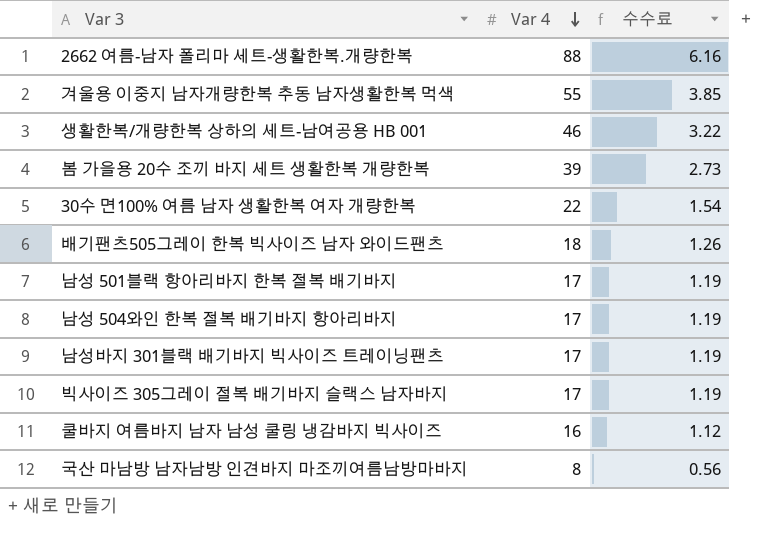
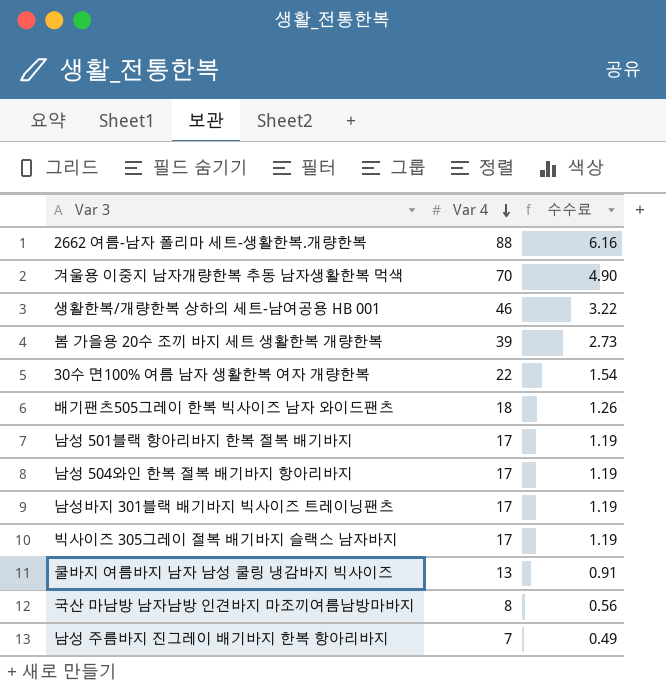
겨울용 이중지 남자개량한복 추동 남자생활한복 먹색 | Var 4: 55 -> 70
겨울용 이중지 남자개량한복 추동 남자생활한복 먹색 | 수수료: 3.85 -> 4.90
쿨바지 여름바지 남자 남성 쿨링 냉감바지 빅사이즈 | Var 4: 16 -> 13
쿨바지 여름바지 남자 남성 쿨링 냉감바지 빅사이즈 | 수수료: 1.12 -> 0.91
row 남성 주름바지 진그레이 배기바지 한복 항아리바지: none -> 7 | 0.49

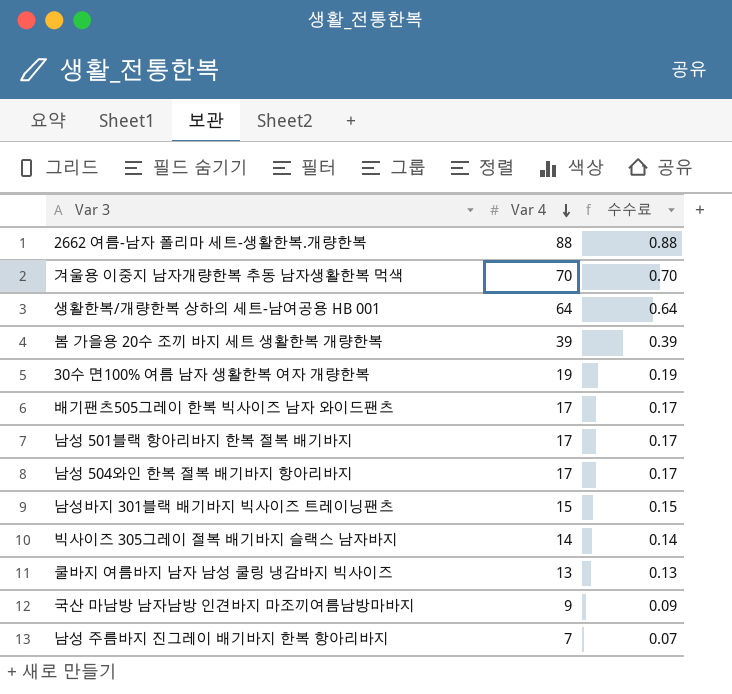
column 수수료 | formula: [Var 4] * 0.07 -> [Var 4] * 0.01
생활한복/개량한복 상하의 세트-남여공용 HB 001 | Var 4: 46 -> 64
30수 면100% 여름 남자 생활한복 여자 개량한복 | Var 4: 22 -> 19
배기팬츠505그레이 한복 빅사이즈 남자 와이드팬츠 | Var 4: 18 -> 17
남성바지 301블랙 배기바지 빅사이즈 트레이닝팬츠 | Var 4: 17 -> 15
빅사이즈 305그레이 절복 배기바지 슬랙스 남자바지 | Var 4: 17 -> 14
국산 마남방 남자남방 인견바지 마조끼여름남방마바지 | Var 4: 8 -> 9

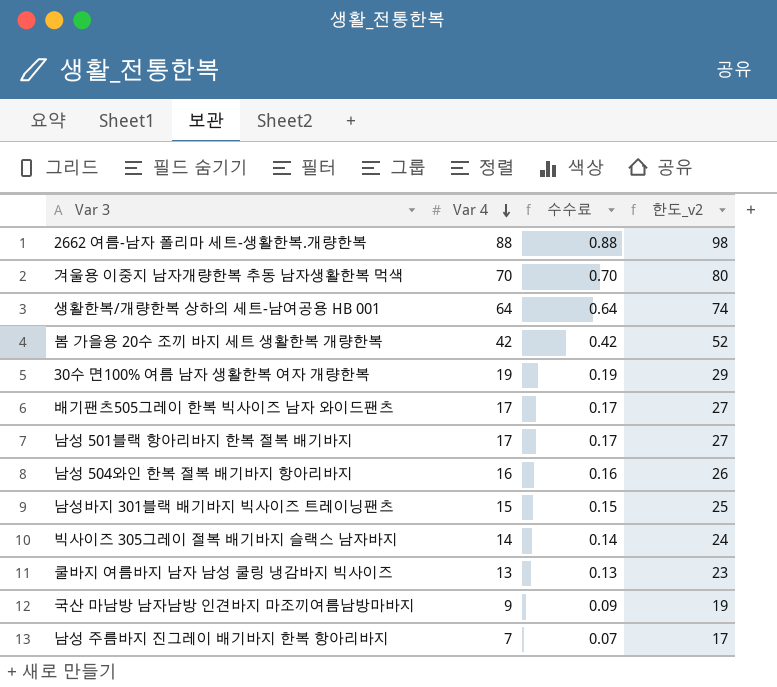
column 한도_v2 | formula: none -> [Var 4] + 10
봄 가을용 20수 조끼 바지 세트 생활한복 개량한복 | Var 4: 39 -> 42
봄 가을용 20수 조끼 바지 세트 생활한복 개량한복 | 수수료: 0.39 -> 0.42
남성 504와인 한복 절복 배기바지 항아리바지 | Var 4: 17 -> 16
남성 504와인 한복 절복 배기바지 항아리바지 | 수수료: 0.17 -> 0.16

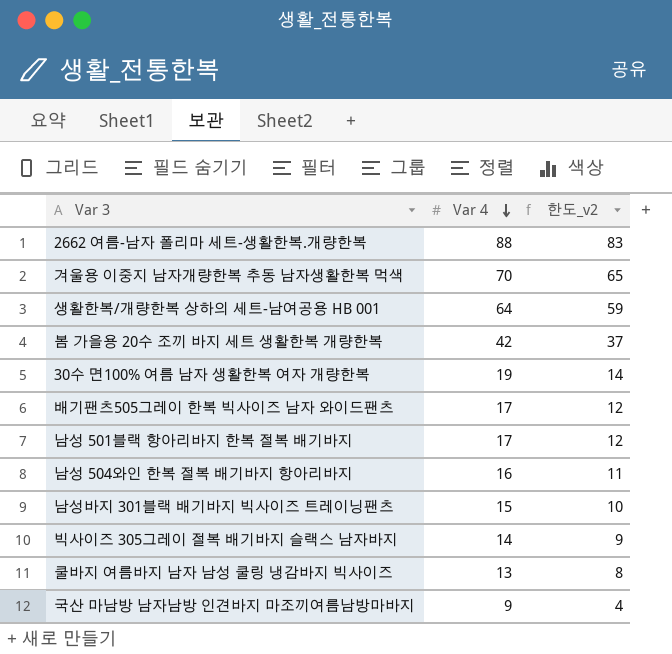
column 수수료 | formula: [Var 4] * 0.01 -> none
column 한도_v2 | formula: [Var 4] + 10 -> [Var 4] - 5
row 남성 주름바지 진그레이 배기바지 한복 항아리바지: 7 | 0.07 | 17 -> none

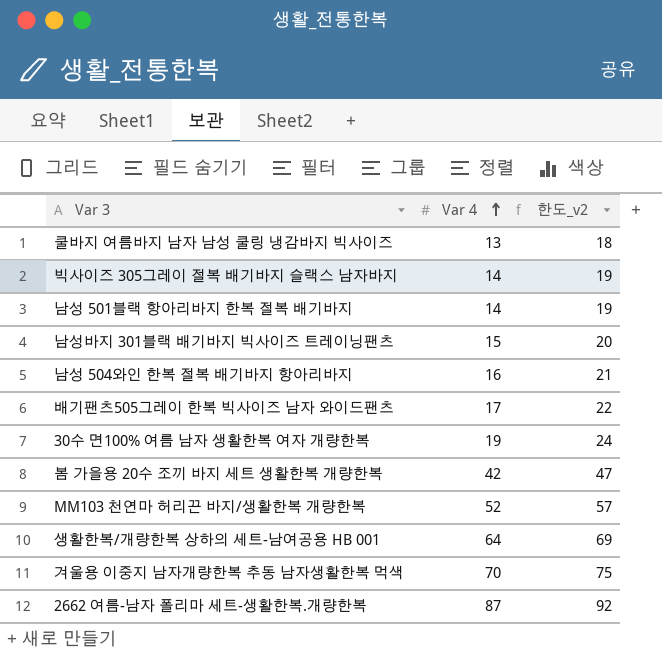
row order: Var 4 descending -> Var 4 ascending
column 한도_v2 | formula: [Var 4] - 5 -> [Var 4] + 5
row 국산 마남방 남자남방 인견바지 마조끼여름남방마바지: 9 | 4 -> none
남성 501블랙 항아리바지 한복 절복 배기바지 | Var 4: 17 -> 14
row MM103 천연마 허리끈 바지/생활한복 개량한복: none -> 52 | 57
2662 여름-남자 폴리마 세트-생활한복.개량한복 | Var 4: 88 -> 87

